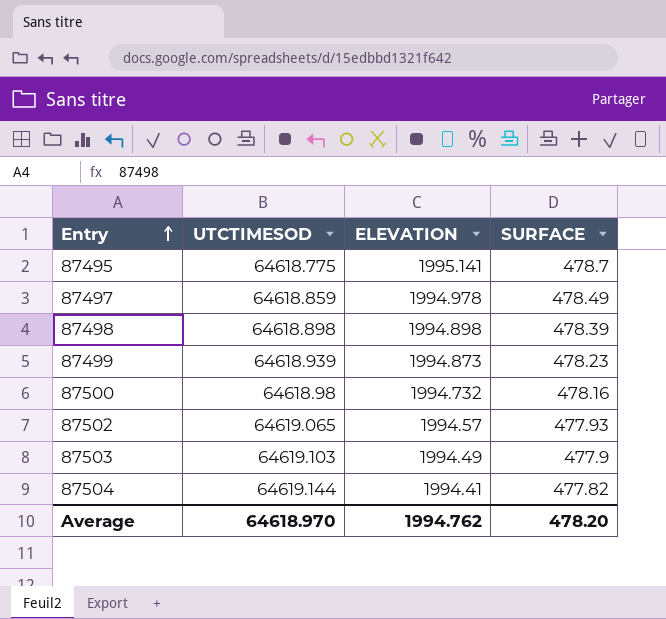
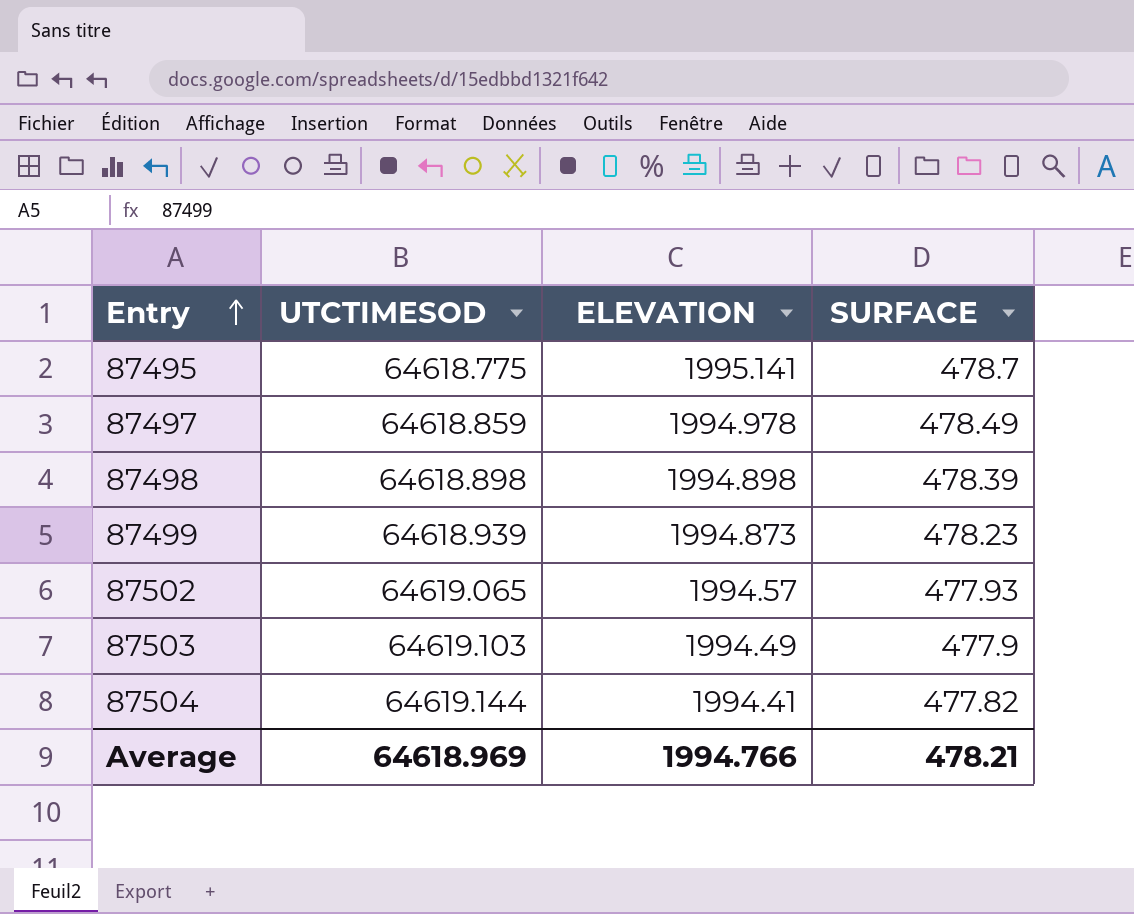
row 87500: 64618.98 | 1994.732 | 478.16 -> none
Average | UTCTIMESOD: 64618.970 -> 64618.969
Average | ELEVATION: 1994.762 -> 1994.766
Average | SURFACE: 478.20 -> 478.21

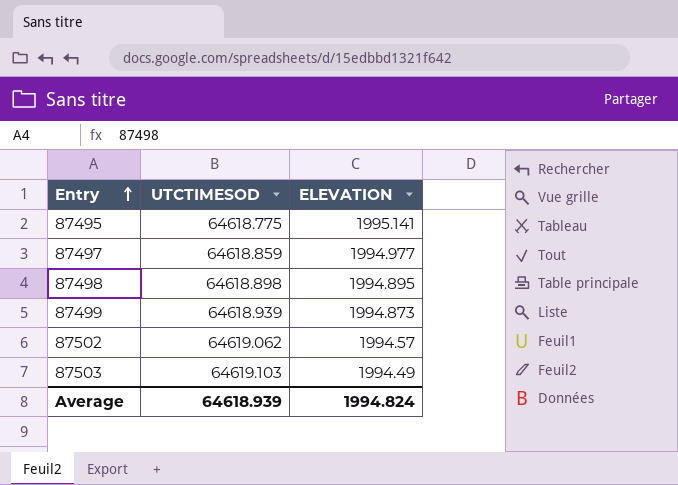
column SURFACE | position: 4 -> none
row 87504: 64619.144 | 1994.41 | 477.82 -> none
87497 | ELEVATION: 1994.978 -> 1994.977
87498 | ELEVATION: 1994.898 -> 1994.895
87502 | UTCTIMESOD: 64619.065 -> 64619.062
Average | UTCTIMESOD: 64618.969 -> 64618.939
Average | ELEVATION: 1994.766 -> 1994.824

